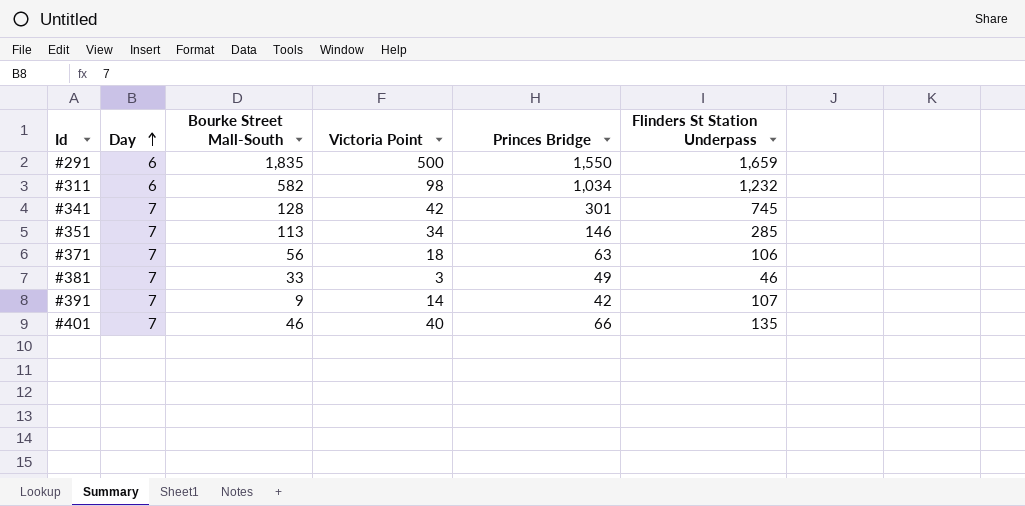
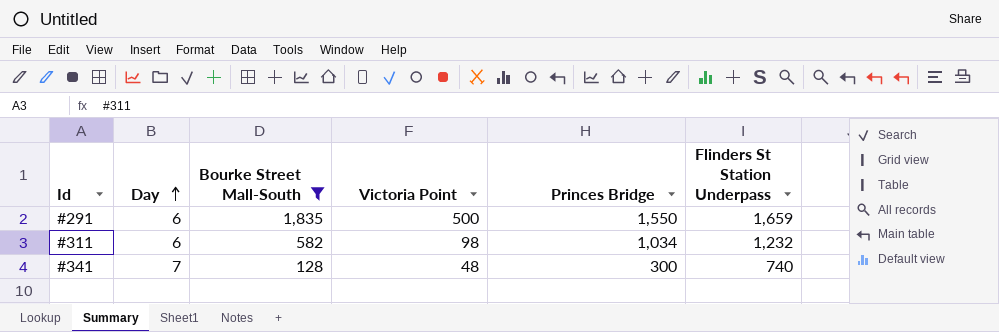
filter: none -> Bourke Street Mall-South >= 128
#341 | Victoria Point: 42 -> 48
#341 | Princes Bridge: 301 -> 300
#341 | Flinders St Station Underpass: 745 -> 740

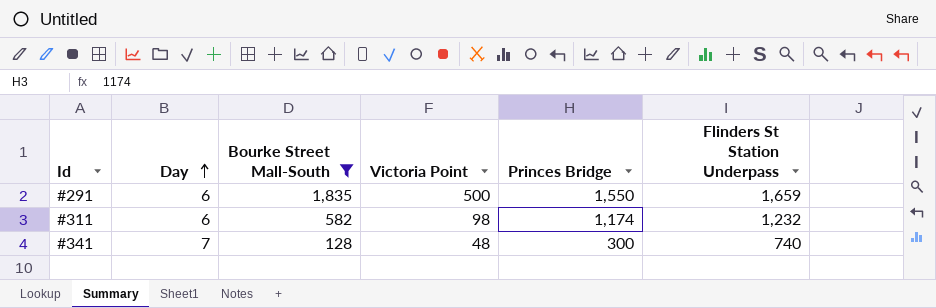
#311 | Princes Bridge: 1,034 -> 1,174

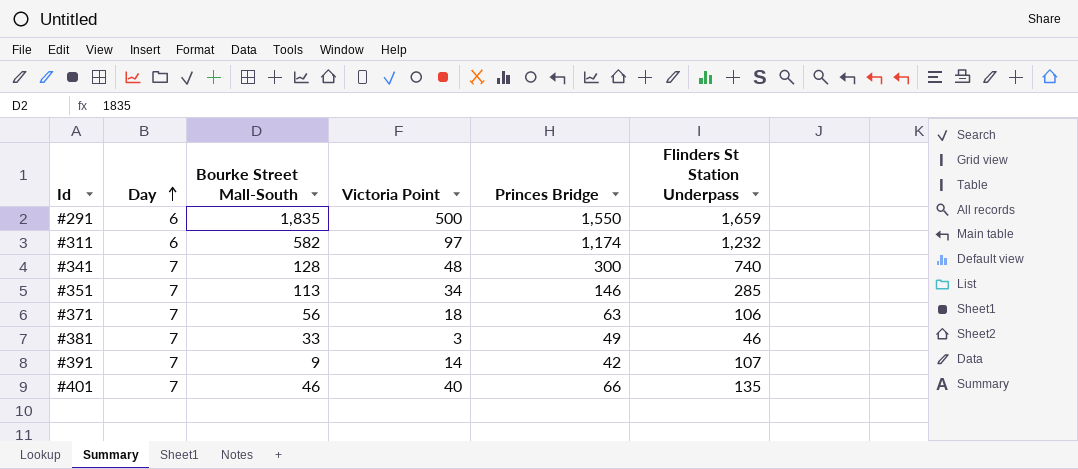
filter: Bourke Street Mall-South >= 128 -> none
#311 | Victoria Point: 98 -> 97

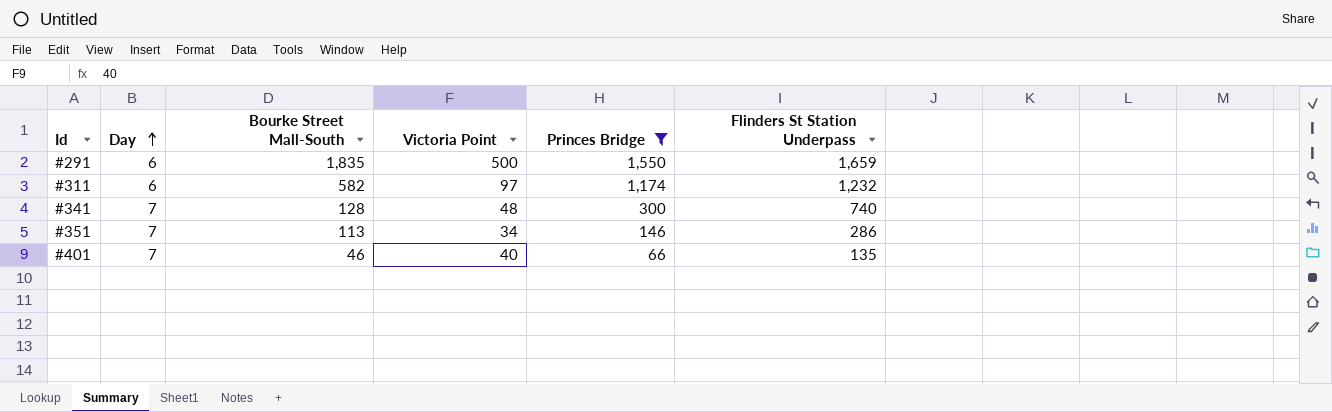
filter: none -> Princes Bridge >= 66
#351 | Flinders St Station Underpass: 285 -> 286

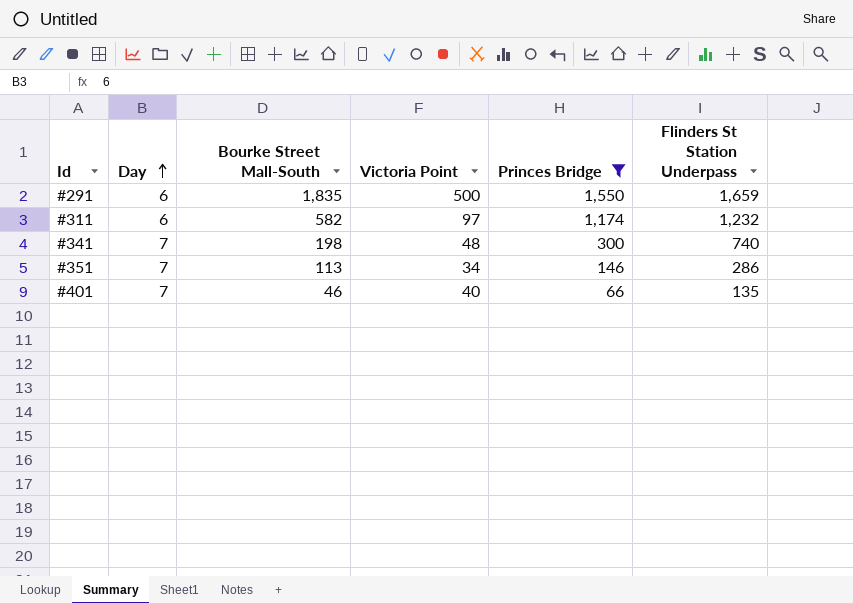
#341 | Bourke Street Mall-South: 128 -> 198

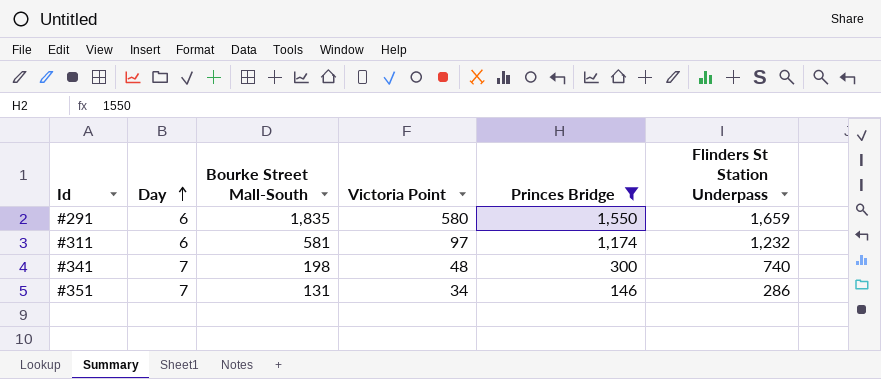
row #401: 7 | 46 | 40 | 66 | 135 -> none
#291 | Victoria Point: 500 -> 580
#311 | Bourke Street Mall-South: 582 -> 581
#351 | Bourke Street Mall-South: 113 -> 131

